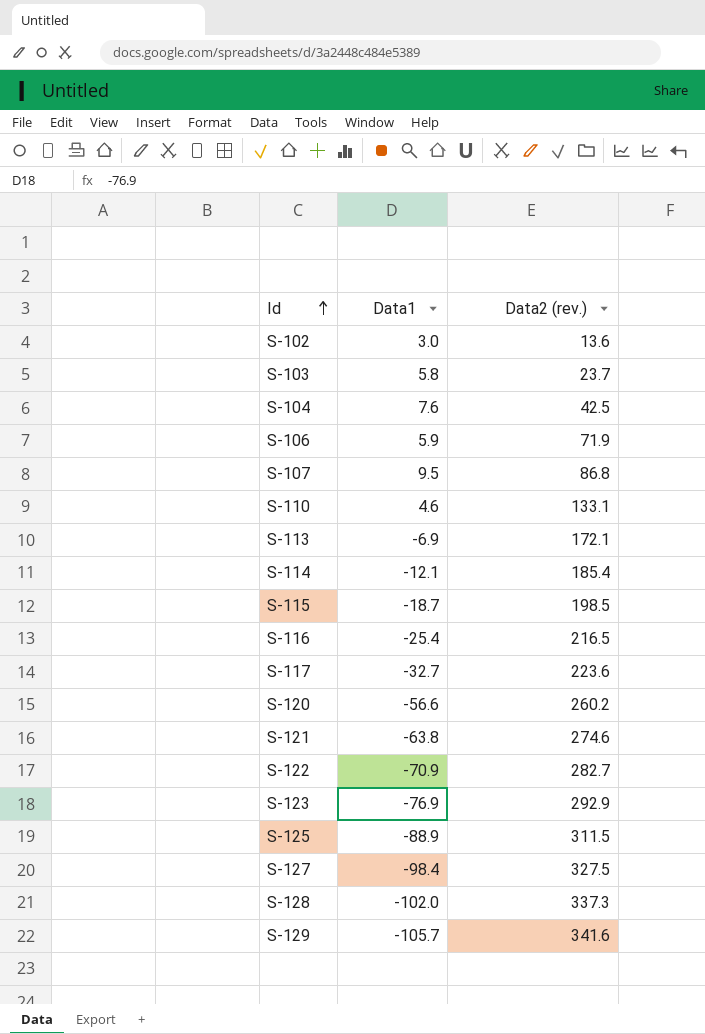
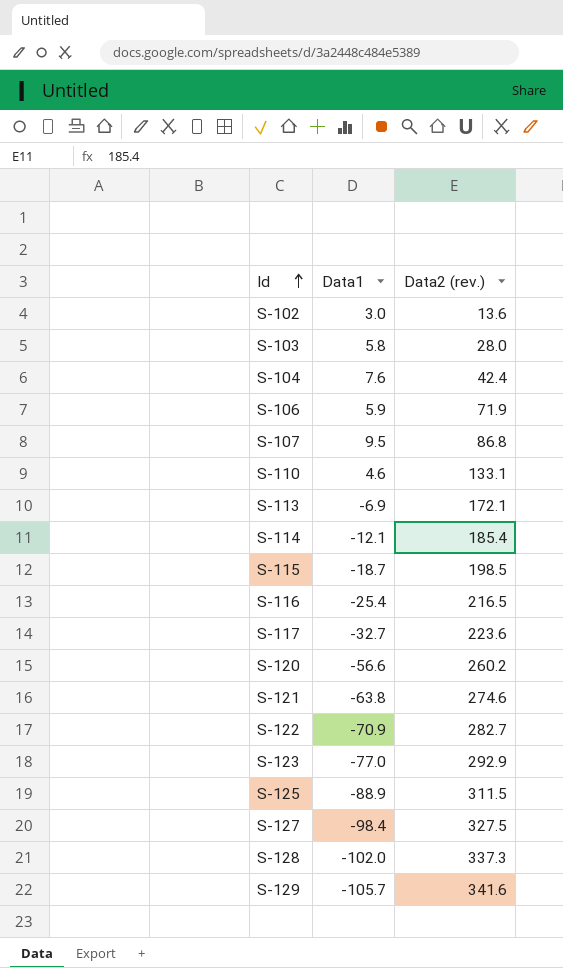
S-103 | Data2 (rev.): 23.7 -> 28.0
S-104 | Data2 (rev.): 42.5 -> 42.4
S-123 | Data1: -76.9 -> -77.0

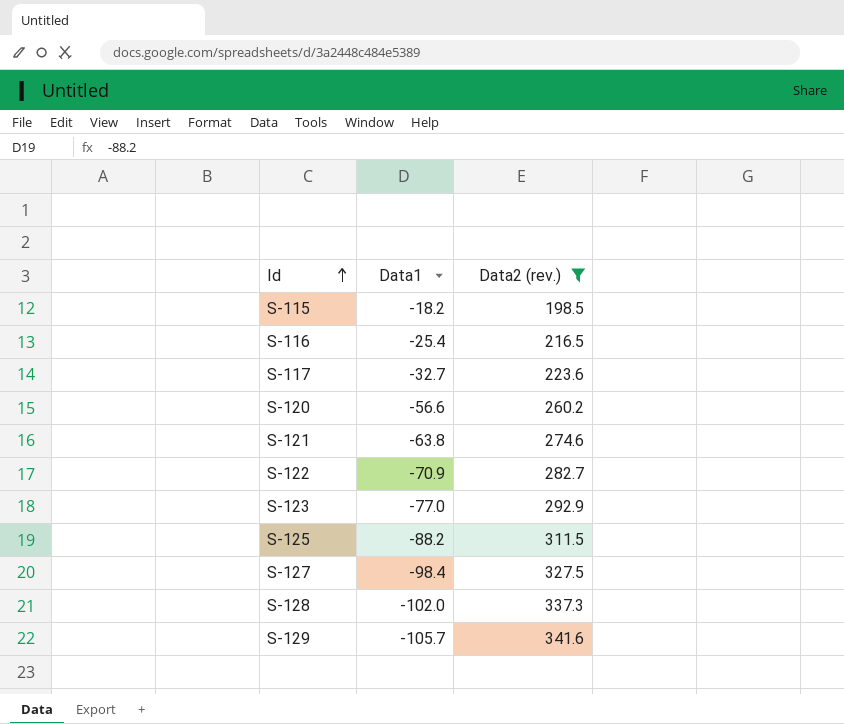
filter: none -> Data2 (rev.) >= 198.5
S-115 | Data1: -18.7 -> -18.2
S-125 | Data1: -88.9 -> -88.2

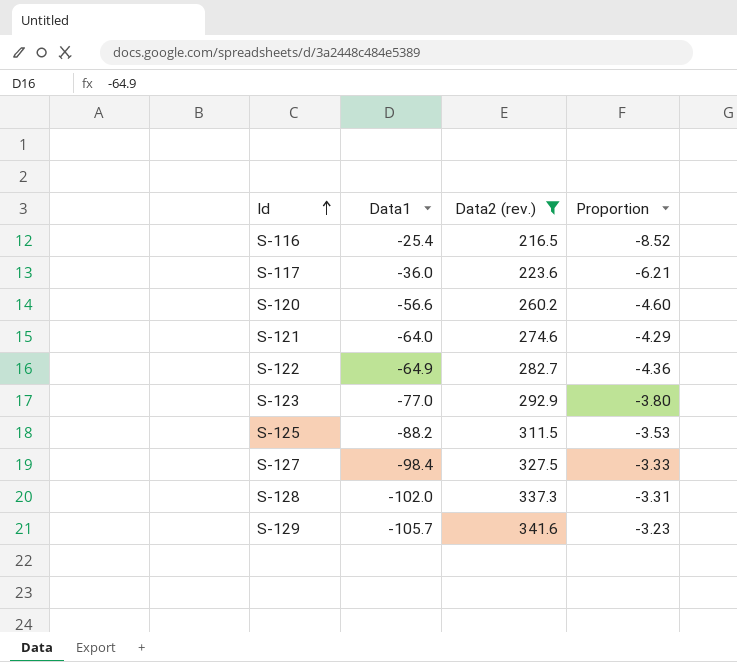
column Proportion | formula: none -> [Data2 (rev.)] / [Data1]
row S-115: -18.2 | 198.5 -> none
S-117 | Data1: -32.7 -> -36.0
S-121 | Data1: -63.8 -> -64.0
S-122 | Data1: -70.9 -> -64.9

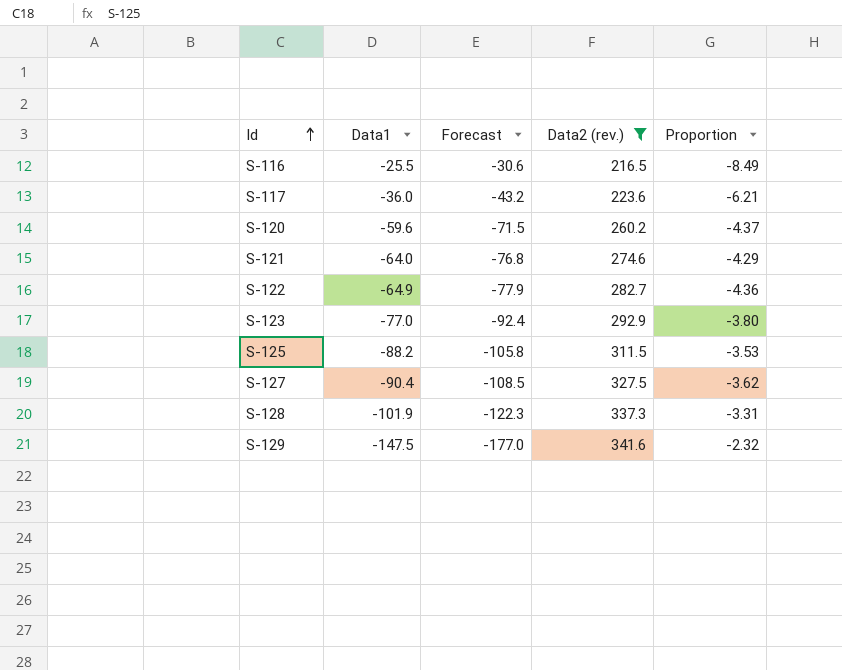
column Forecast | formula: none -> [Data1] * 1.2
S-116 | Data1: -25.4 -> -25.5
S-116 | Proportion: -8.52 -> -8.49
S-120 | Data1: -56.6 -> -59.6
S-120 | Proportion: -4.60 -> -4.37
S-127 | Data1: -98.4 -> -90.4
S-127 | Proportion: -3.33 -> -3.62
S-128 | Data1: -102.0 -> -101.9
S-129 | Data1: -105.7 -> -147.5
S-129 | Proportion: -3.23 -> -2.32

